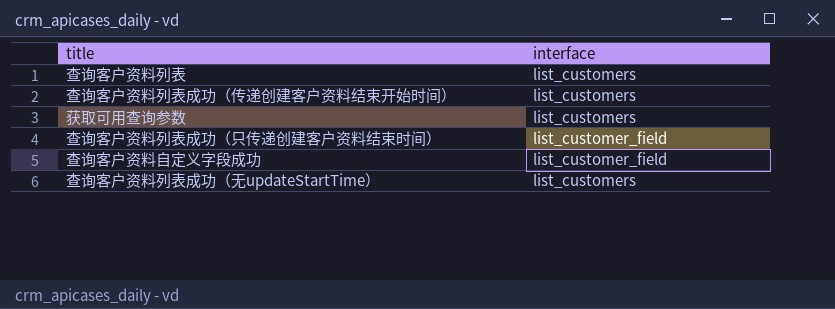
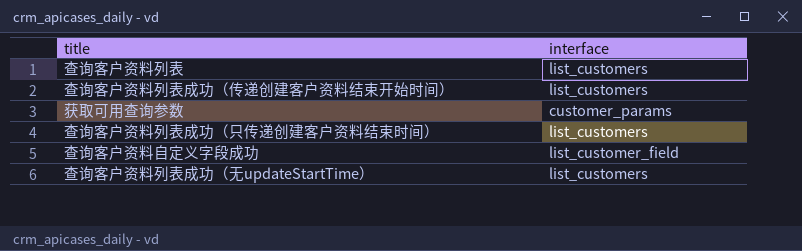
获取可用查询参数 | interface: list_customers -> customer_params
查询客户资料列表成功（只传递创建客户资料结束时间） | interface: list_customer_field -> list_customers

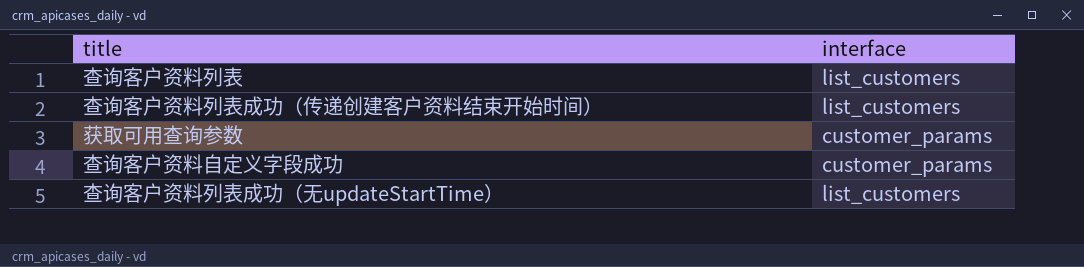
row 查询客户资料列表成功（只传递创建客户资料结束时间）: list_customers -> none
查询客户资料自定义字段成功 | interface: list_customer_field -> customer_params

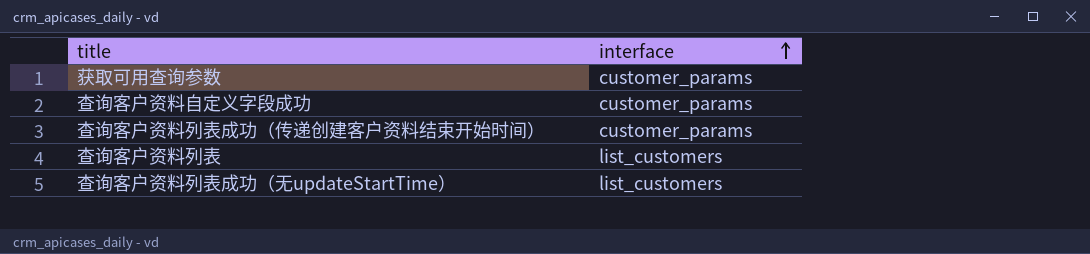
row order: none -> interface ascending
查询客户资料列表成功（传递创建客户资料结束开始时间） | interface: list_customers -> customer_params

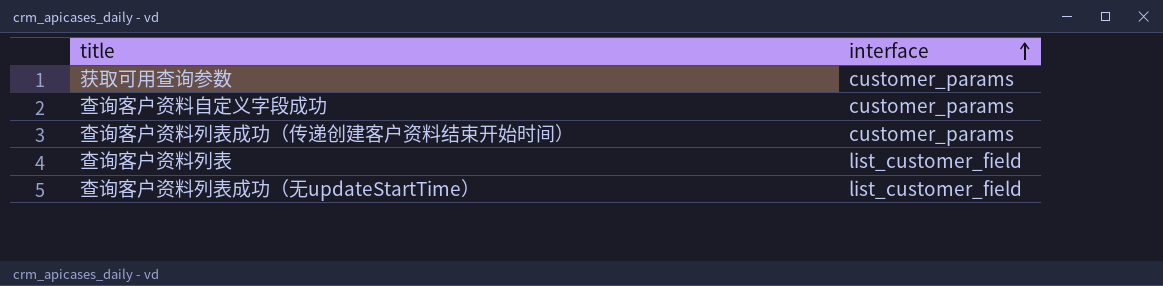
查询客户资料列表 | interface: list_customers -> list_customer_field
查询客户资料列表成功（无updateStartTime） | interface: list_customers -> list_customer_field

